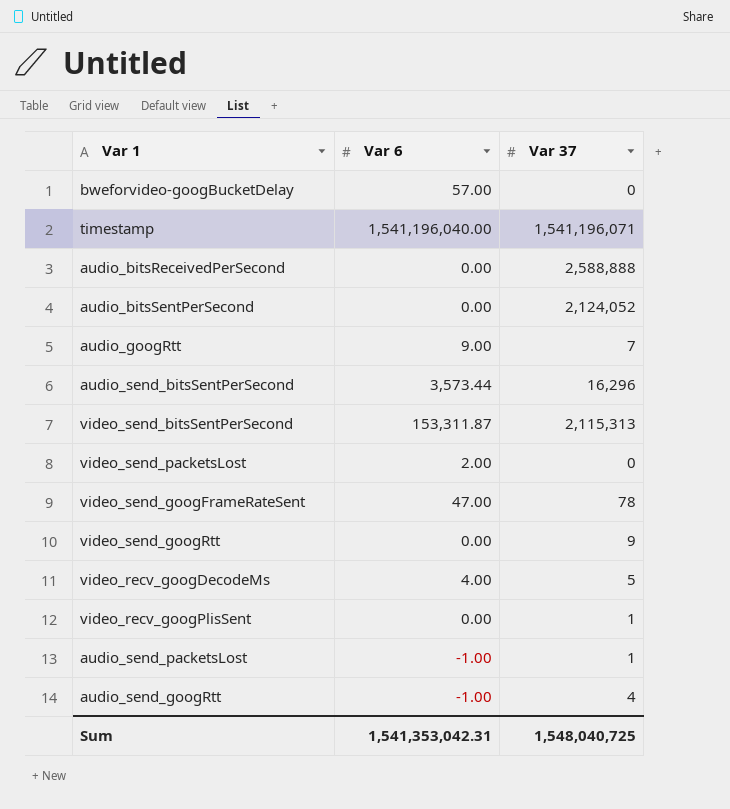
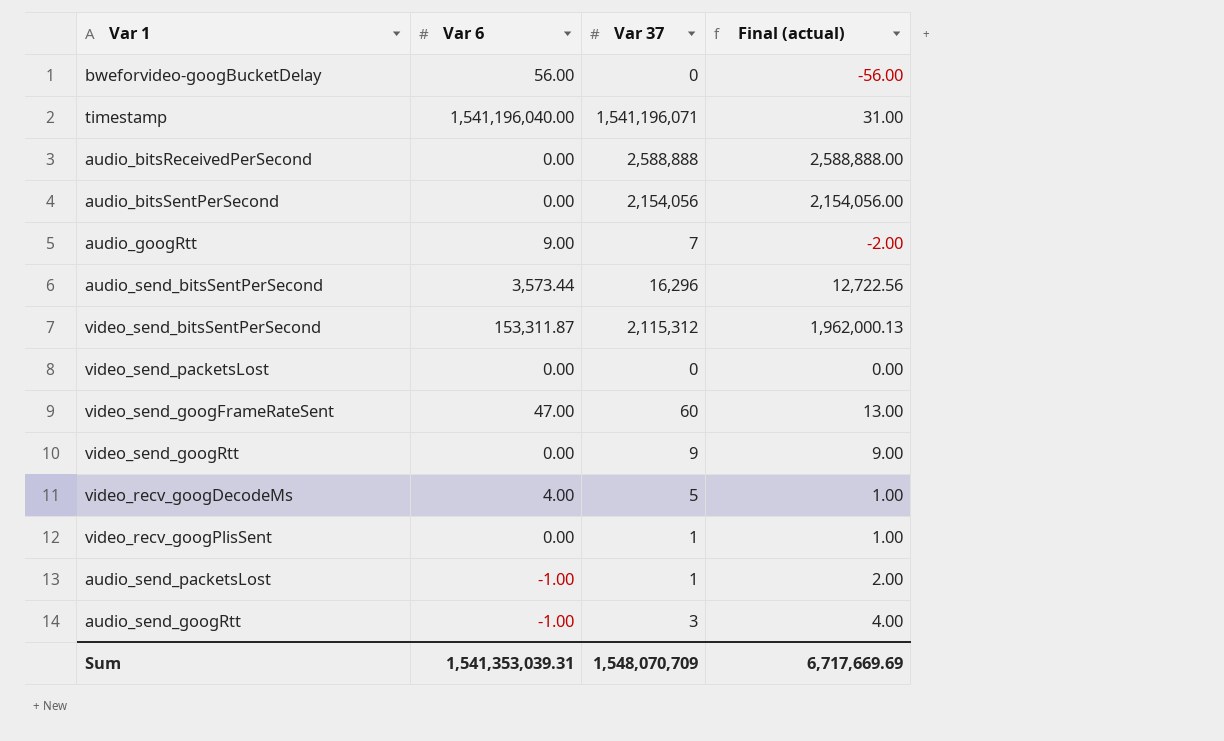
column Final (actual) | formula: none -> [Var 37] - [Var 6]
bweforvideo-googBucketDelay | Var 6: 57.00 -> 56.00
audio_bitsSentPerSecond | Var 37: 2,124,052 -> 2,154,056
video_send_bitsSentPerSecond | Var 37: 2,115,313 -> 2,115,312
video_send_packetsLost | Var 6: 2.00 -> 0.00
video_send_googFrameRateSent | Var 37: 78 -> 60
audio_send_googRtt | Var 37: 4 -> 3
Sum | Var 6: 1,541,353,042.31 -> 1,541,353,039.31
Sum | Var 37: 1,548,040,725 -> 1,548,070,709

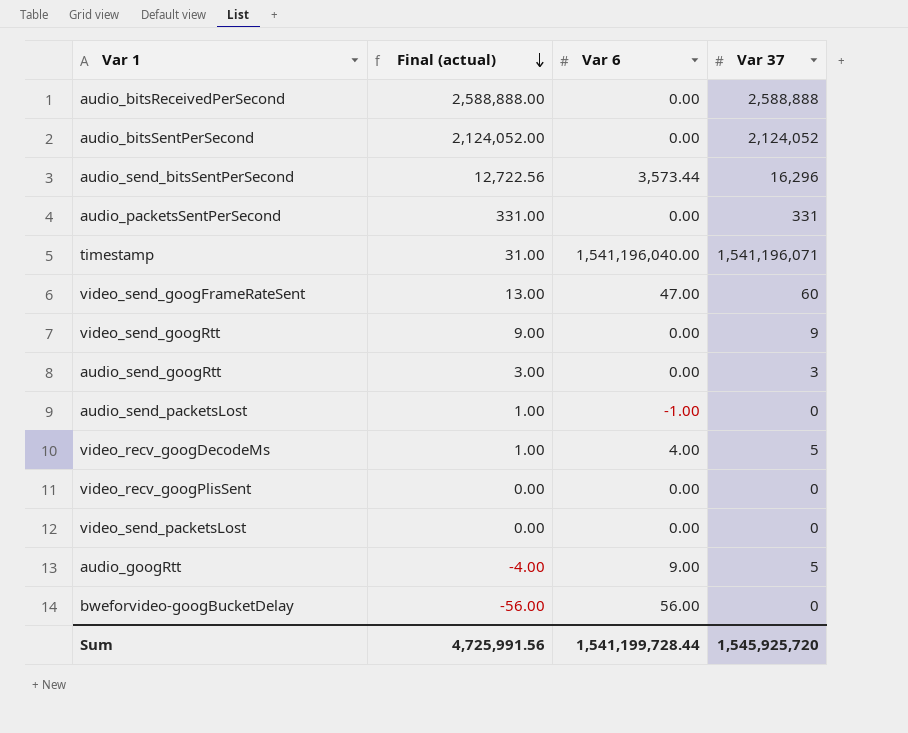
row order: none -> Final (actual) descending
column Final (actual) | position: 4 -> 2
row video_send_bitsSentPerSecond: 153,311.87 | 2,115,312 | 1,962,000.13 -> none
audio_bitsSentPerSecond | Final (actual): 2,154,056.00 -> 2,124,052.00
audio_bitsSentPerSecond | Var 37: 2,154,056 -> 2,124,052
row audio_packetsSentPerSecond: none -> 331.00 | 0.00 | 331
audio_send_googRtt | Final (actual): 4.00 -> 3.00
audio_send_googRtt | Var 6: -1.00 -> 0.00
audio_send_packetsLost | Final (actual): 2.00 -> 1.00
audio_send_packetsLost | Var 37: 1 -> 0
video_recv_googPlisSent | Final (actual): 1.00 -> 0.00
video_recv_googPlisSent | Var 37: 1 -> 0
audio_googRtt | Final (actual): -2.00 -> -4.00
audio_googRtt | Var 37: 7 -> 5
Sum | Final (actual): 6,717,669.69 -> 4,725,991.56
Sum | Var 6: 1,541,353,039.31 -> 1,541,199,728.44
Sum | Var 37: 1,548,070,709 -> 1,545,925,720

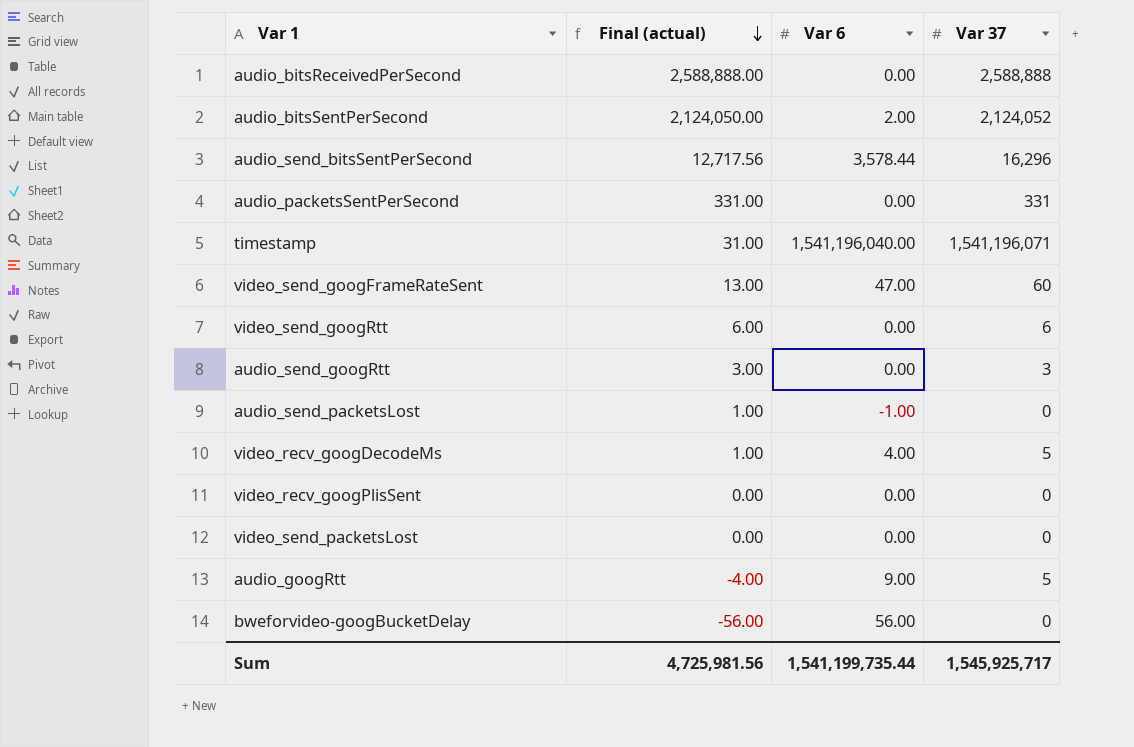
audio_bitsSentPerSecond | Final (actual): 2,124,052.00 -> 2,124,050.00
audio_bitsSentPerSecond | Var 6: 0.00 -> 2.00
audio_send_bitsSentPerSecond | Final (actual): 12,722.56 -> 12,717.56
audio_send_bitsSentPerSecond | Var 6: 3,573.44 -> 3,578.44
video_send_googRtt | Final (actual): 9.00 -> 6.00
video_send_googRtt | Var 37: 9 -> 6
Sum | Final (actual): 4,725,991.56 -> 4,725,981.56
Sum | Var 6: 1,541,199,728.44 -> 1,541,199,735.44
Sum | Var 37: 1,545,925,720 -> 1,545,925,717

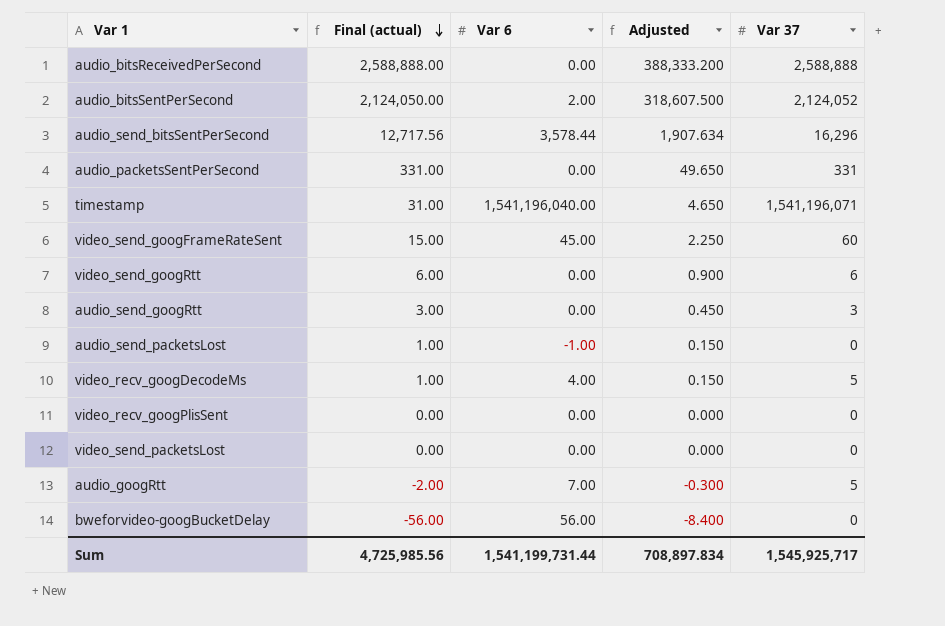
column Adjusted | formula: none -> [Final (actual)] * 0.15
video_send_googFrameRateSent | Final (actual): 13.00 -> 15.00
video_send_googFrameRateSent | Var 6: 47.00 -> 45.00
audio_googRtt | Final (actual): -4.00 -> -2.00
audio_googRtt | Var 6: 9.00 -> 7.00
Sum | Final (actual): 4,725,981.56 -> 4,725,985.56
Sum | Var 6: 1,541,199,735.44 -> 1,541,199,731.44

